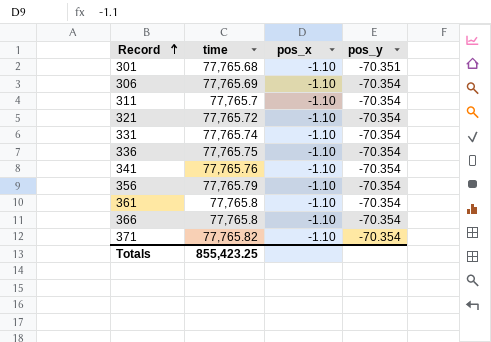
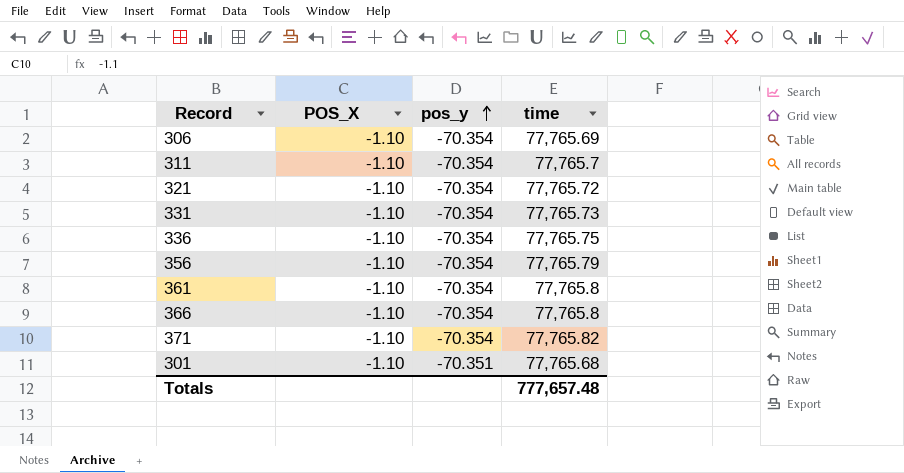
row order: Record ascending -> pos_y ascending
column name: pos_x -> POS_X
column time | position: 2 -> 4
row 341: 77,765.76 | -1.10 | -70.354 -> none
331 | time: 77,765.74 -> 77,765.73
Totals | time: 855,423.25 -> 777,657.48

